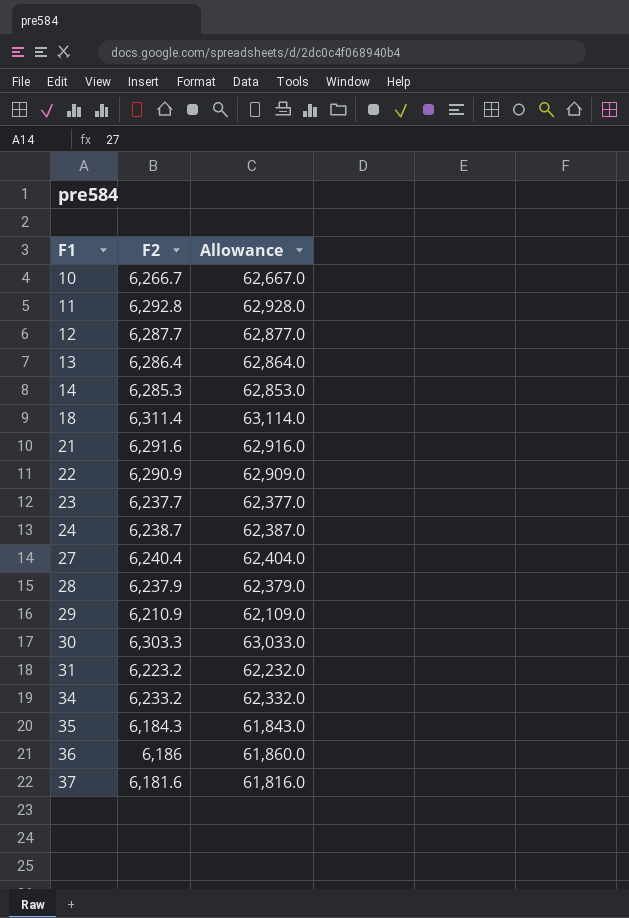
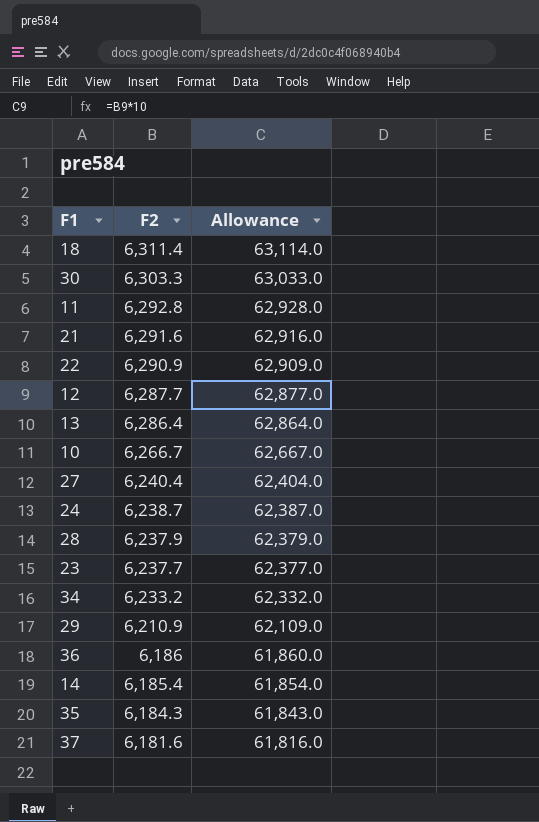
row order: F1 ascending -> F2 descending
row 31: 6,223.2 | 62,232.0 -> none
14 | F2: 6,285.3 -> 6,185.4
14 | Allowance: 62,853.0 -> 61,854.0

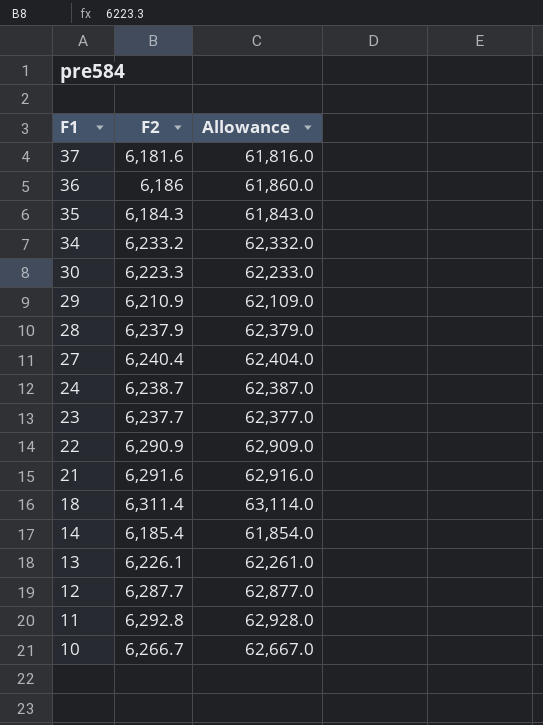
row order: F2 descending -> F1 descending
30 | F2: 6,303.3 -> 6,223.3
30 | Allowance: 63,033.0 -> 62,233.0
13 | F2: 6,286.4 -> 6,226.1
13 | Allowance: 62,864.0 -> 62,261.0

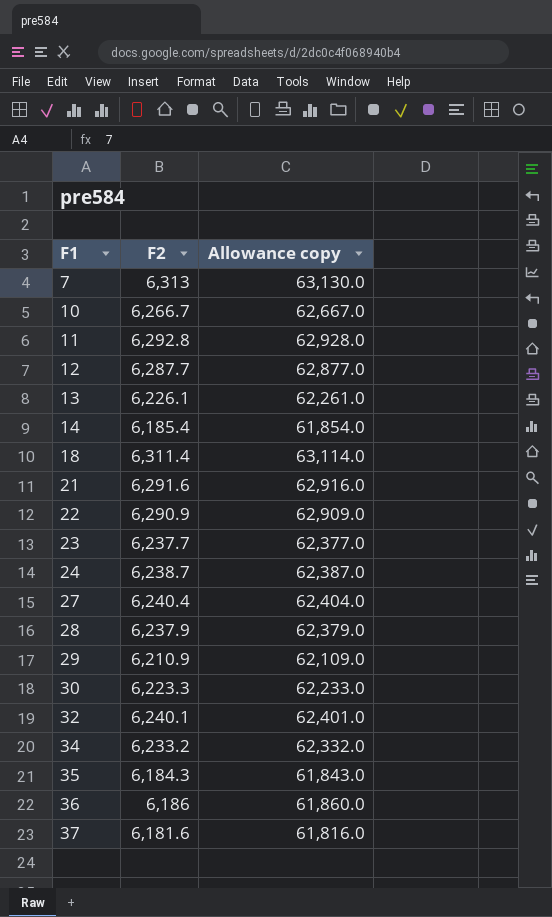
row order: F1 descending -> F1 ascending
column name: Allowance -> Allowance copy
row 7: none -> 6,313 | 63,130.0
row 32: none -> 6,240.1 | 62,401.0

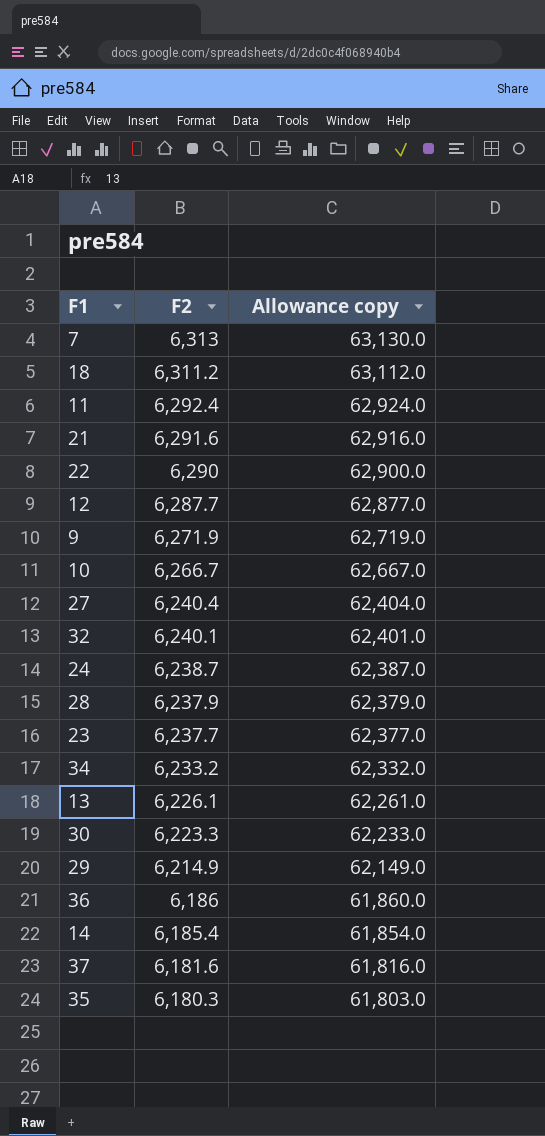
row order: F1 ascending -> F2 descending
18 | F2: 6,311.4 -> 6,311.2
18 | Allowance copy: 63,114.0 -> 63,112.0
11 | F2: 6,292.8 -> 6,292.4
11 | Allowance copy: 62,928.0 -> 62,924.0
22 | F2: 6,290.9 -> 6,290
22 | Allowance copy: 62,909.0 -> 62,900.0
row 9: none -> 6,271.9 | 62,719.0
29 | F2: 6,210.9 -> 6,214.9
29 | Allowance copy: 62,109.0 -> 62,149.0
35 | F2: 6,184.3 -> 6,180.3
35 | Allowance copy: 61,843.0 -> 61,803.0

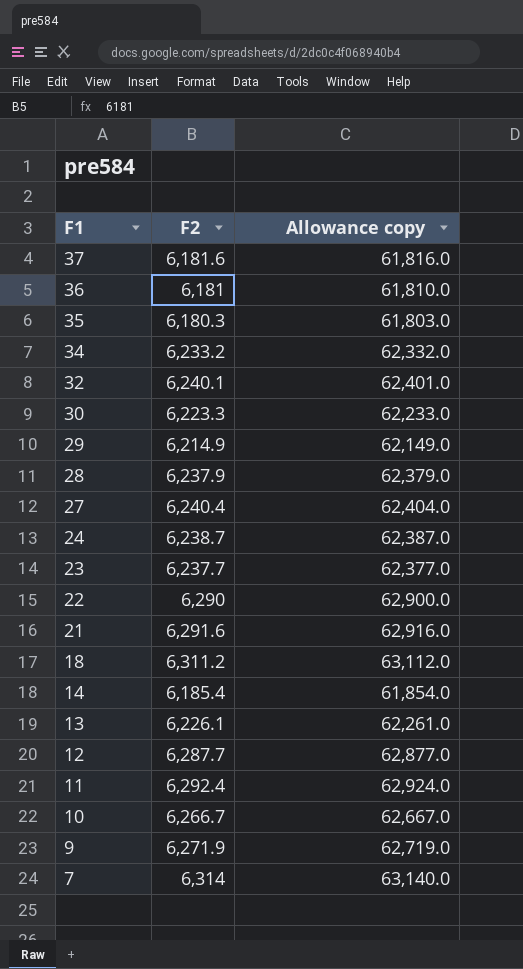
row order: F2 descending -> F1 descending
36 | F2: 6,186 -> 6,181
36 | Allowance copy: 61,860.0 -> 61,810.0
7 | F2: 6,313 -> 6,314
7 | Allowance copy: 63,130.0 -> 63,140.0

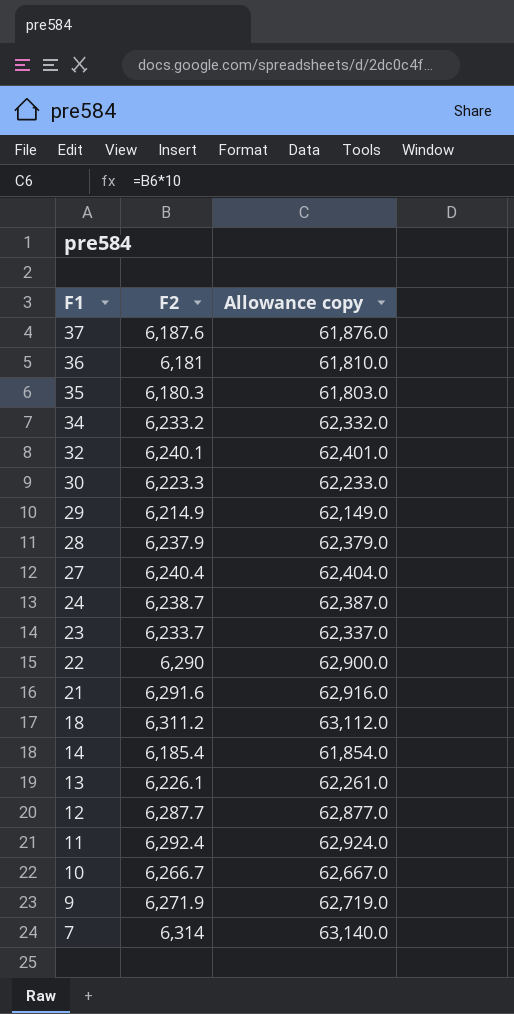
37 | F2: 6,181.6 -> 6,187.6
37 | Allowance copy: 61,816.0 -> 61,876.0
23 | F2: 6,237.7 -> 6,233.7
23 | Allowance copy: 62,377.0 -> 62,337.0

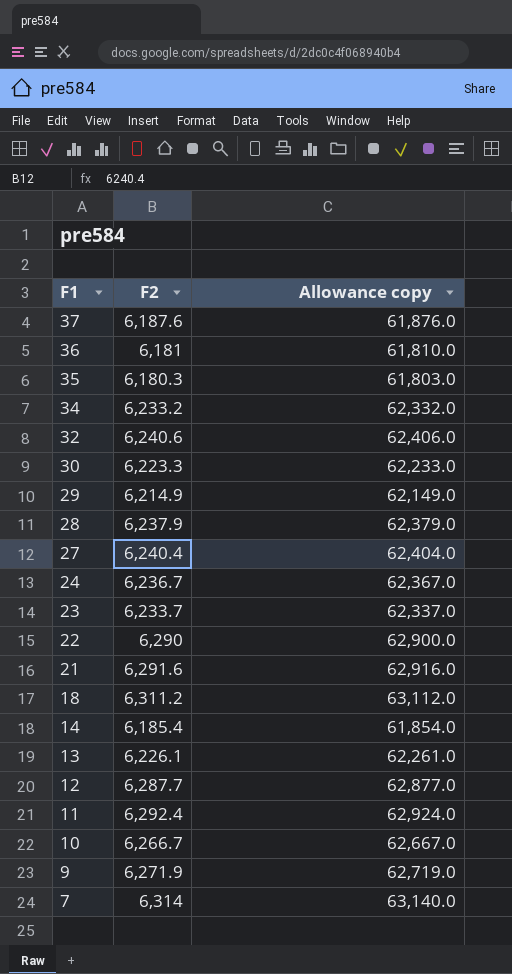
32 | F2: 6,240.1 -> 6,240.6
32 | Allowance copy: 62,401.0 -> 62,406.0
24 | F2: 6,238.7 -> 6,236.7
24 | Allowance copy: 62,387.0 -> 62,367.0

